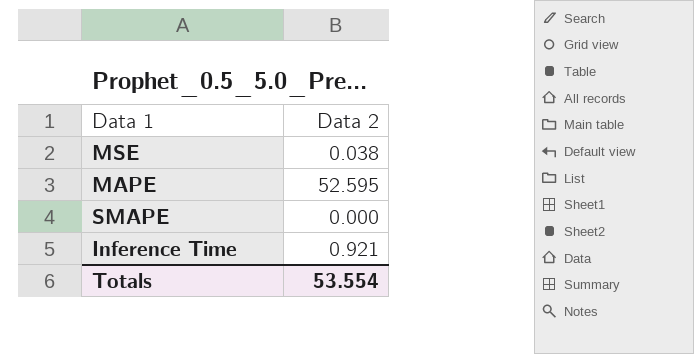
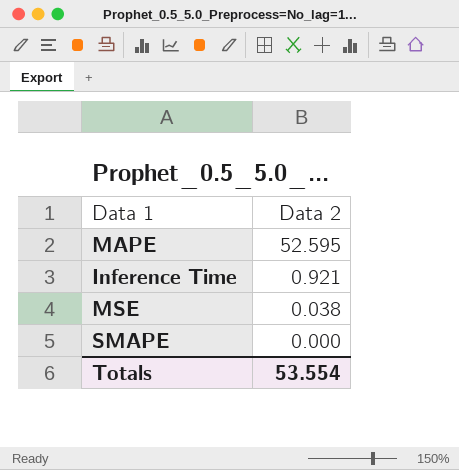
row order: none -> Data 2 descending

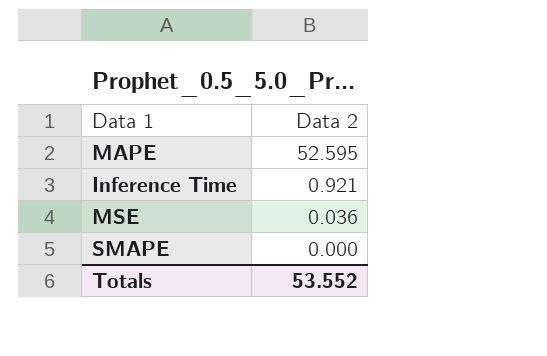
MSE | Data 2: 0.038 -> 0.036
Totals | Data 2: 53.554 -> 53.552

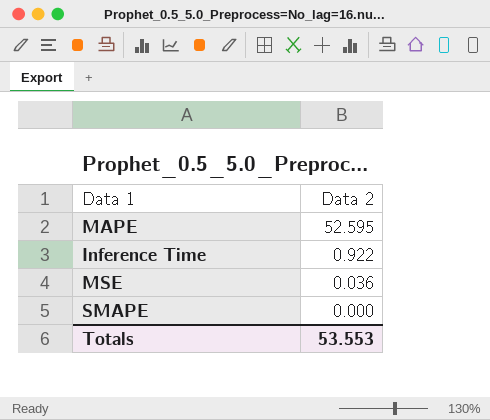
Inference Time | Data 2: 0.921 -> 0.922
Totals | Data 2: 53.552 -> 53.553

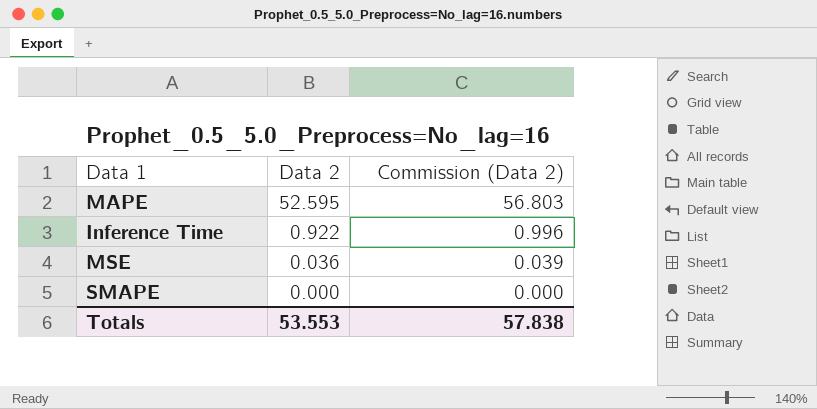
column Commission (Data 2) | formula: none -> [Data 2] * 1.08

